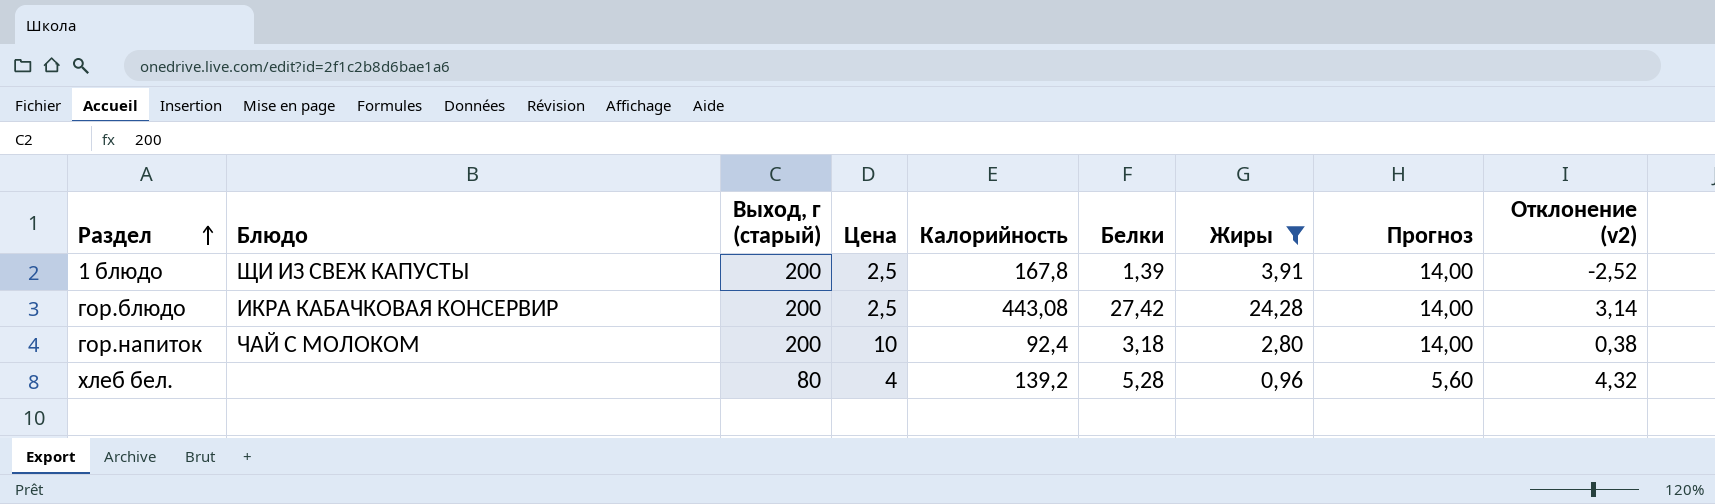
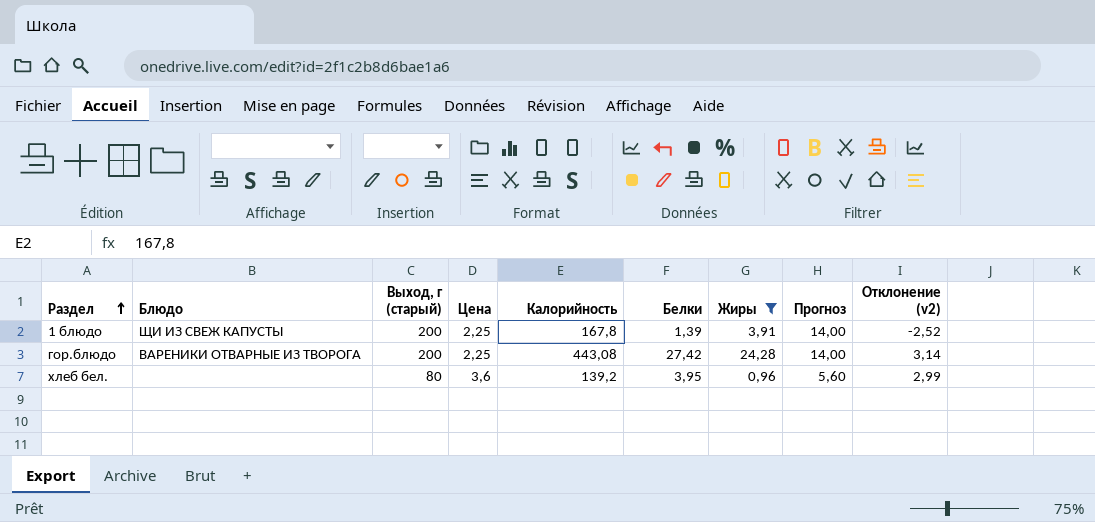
row гор.напиток: ЧАЙ С МОЛОКОМ | 200 | 10 | 92,4 | 3,18 | 2,80 | 14,00 | 0,38 -> none
1 блюдо | Цена: 2,5 -> 2,25
гор.блюдо | Блюдо: ИКРА КАБАЧКОВАЯ КОНСЕРВИР -> ВАРЕНИКИ ОТВАРНЫЕ ИЗ ТВОРОГА
гор.блюдо | Цена: 2,5 -> 2,25
хлеб бел. | Цена: 4 -> 3,6
хлеб бел. | Белки: 5,28 -> 3,95
хлеб бел. | Отклонение (v2): 4,32 -> 2,99

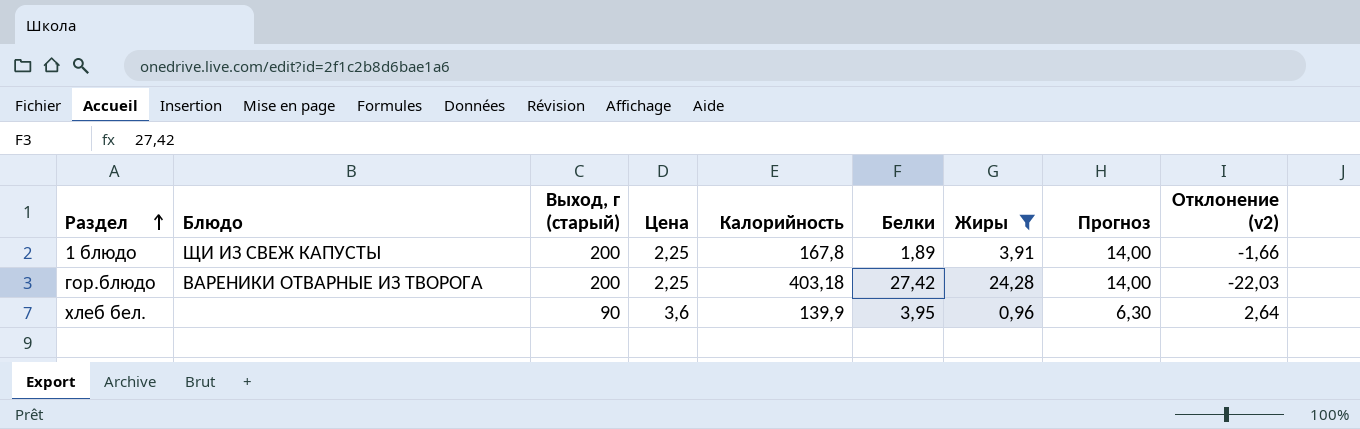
column Отклонение (v2) | formula: [Белки] - [Жиры] -> [Цена] - [Жиры]
1 блюдо | Белки: 1,39 -> 1,89
гор.блюдо | Калорийность: 443,08 -> 403,18
хлеб бел. | Выход, г (старый): 80 -> 90
хлеб бел. | Калорийность: 139,2 -> 139,9
хлеб бел. | Прогноз: 5,60 -> 6,30

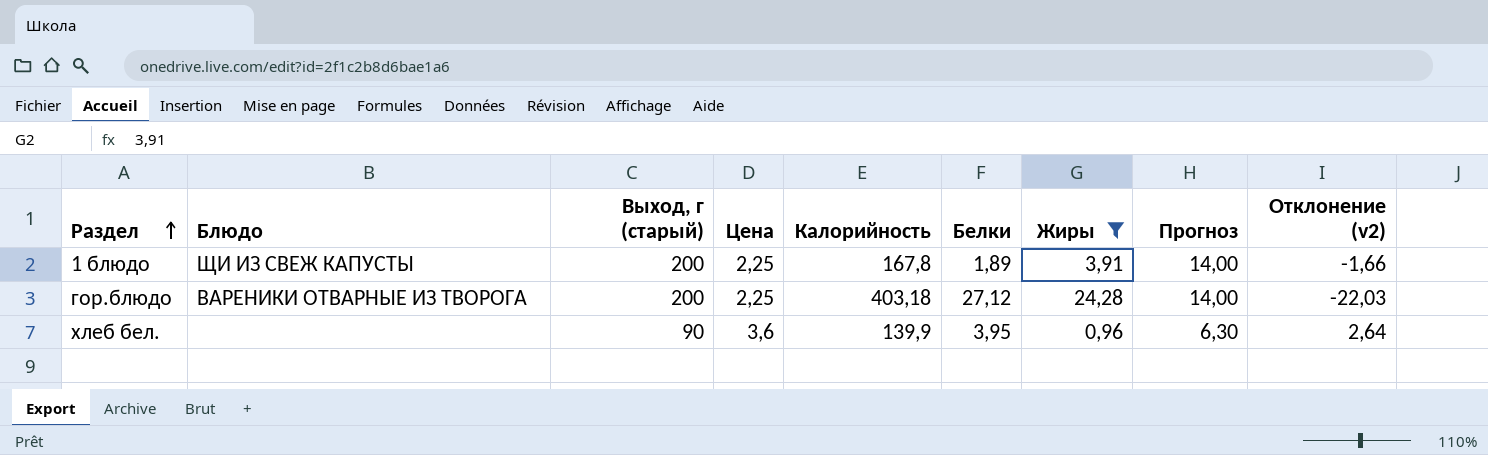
гор.блюдо | Белки: 27,42 -> 27,12

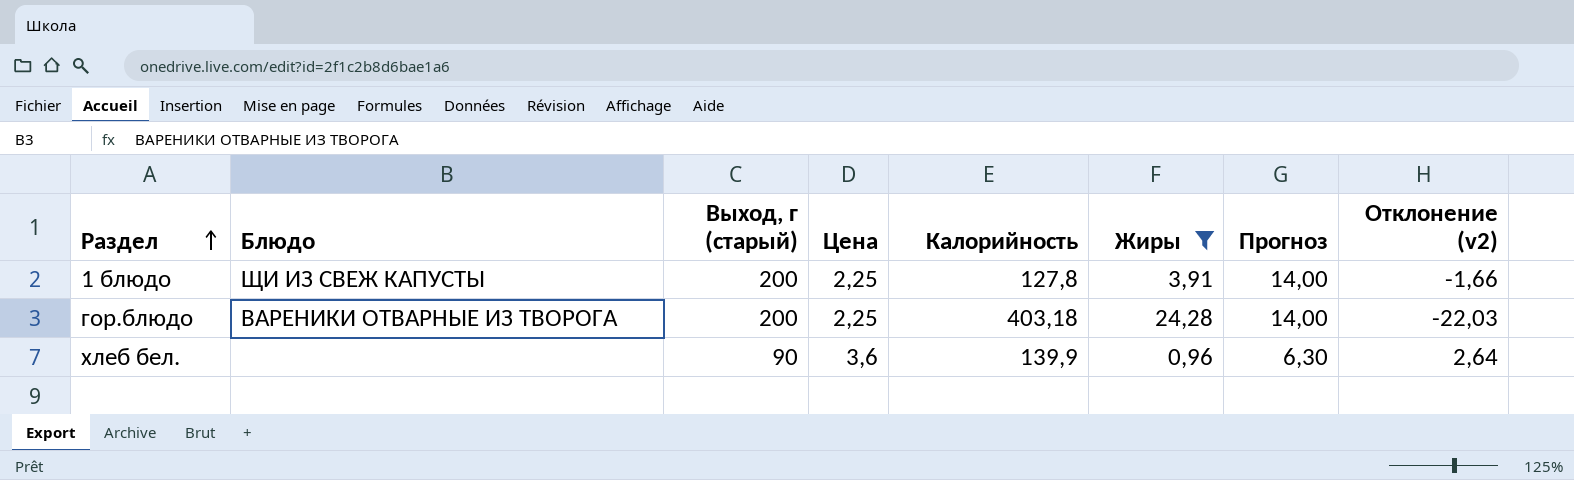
column Белки | position: 6 -> none
1 блюдо | Калорийность: 167,8 -> 127,8

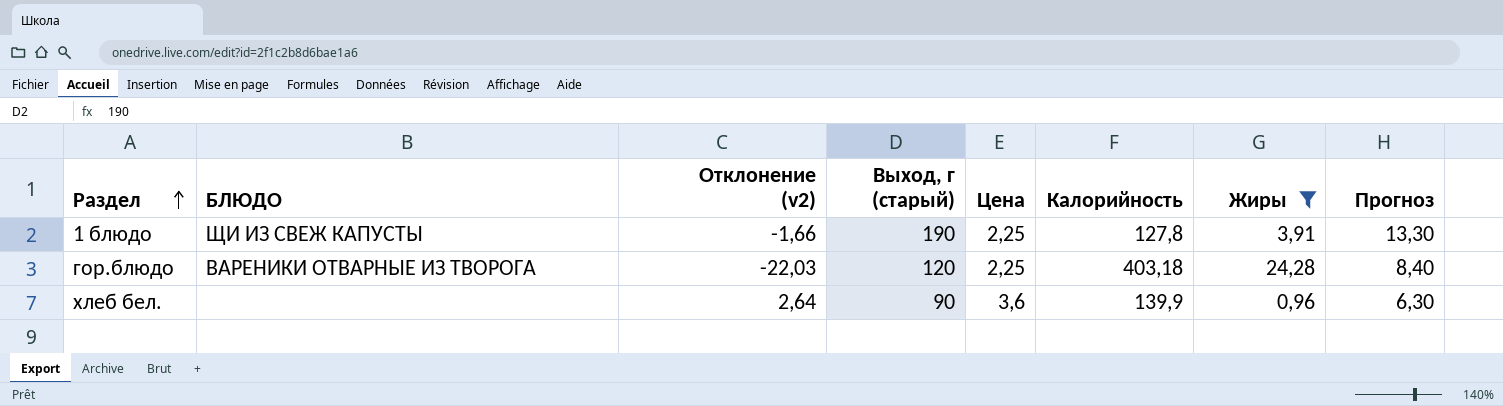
column name: Блюдо -> БЛЮДО
column Отклонение (v2) | position: 8 -> 3
1 блюдо | Выход, г (старый): 200 -> 190
1 блюдо | Прогноз: 14,00 -> 13,30
гор.блюдо | Выход, г (старый): 200 -> 120
гор.блюдо | Прогноз: 14,00 -> 8,40

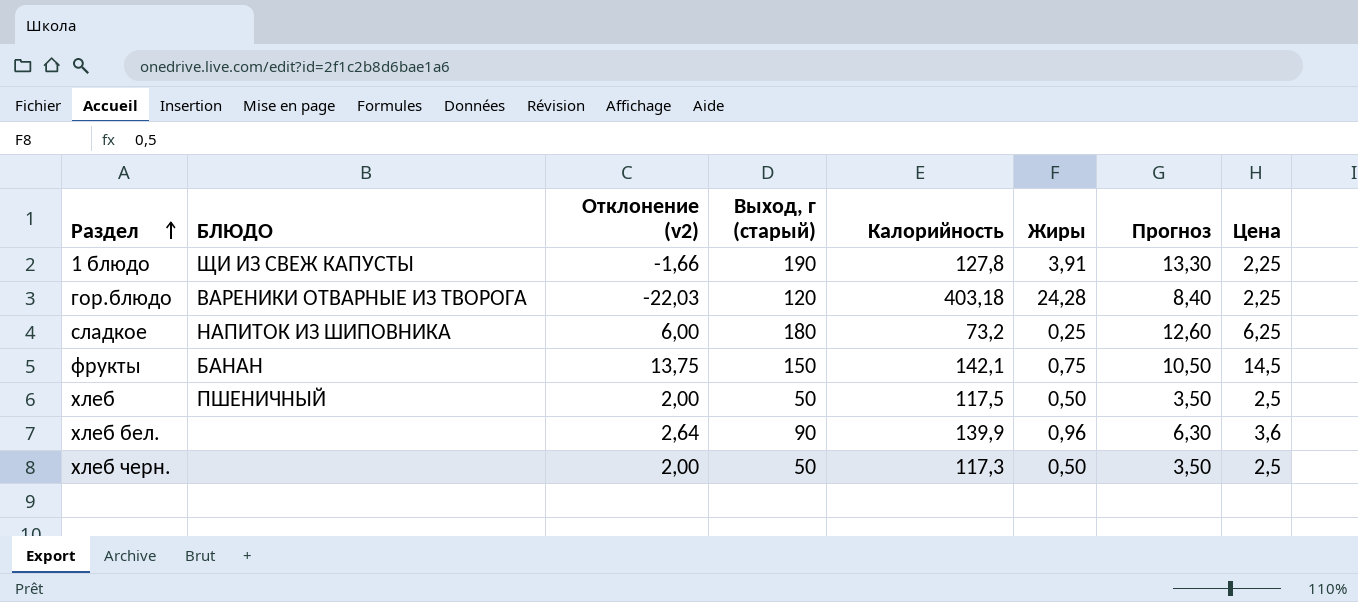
filter: Жиры >= 0,96 -> none
column Цена | position: 5 -> 8

